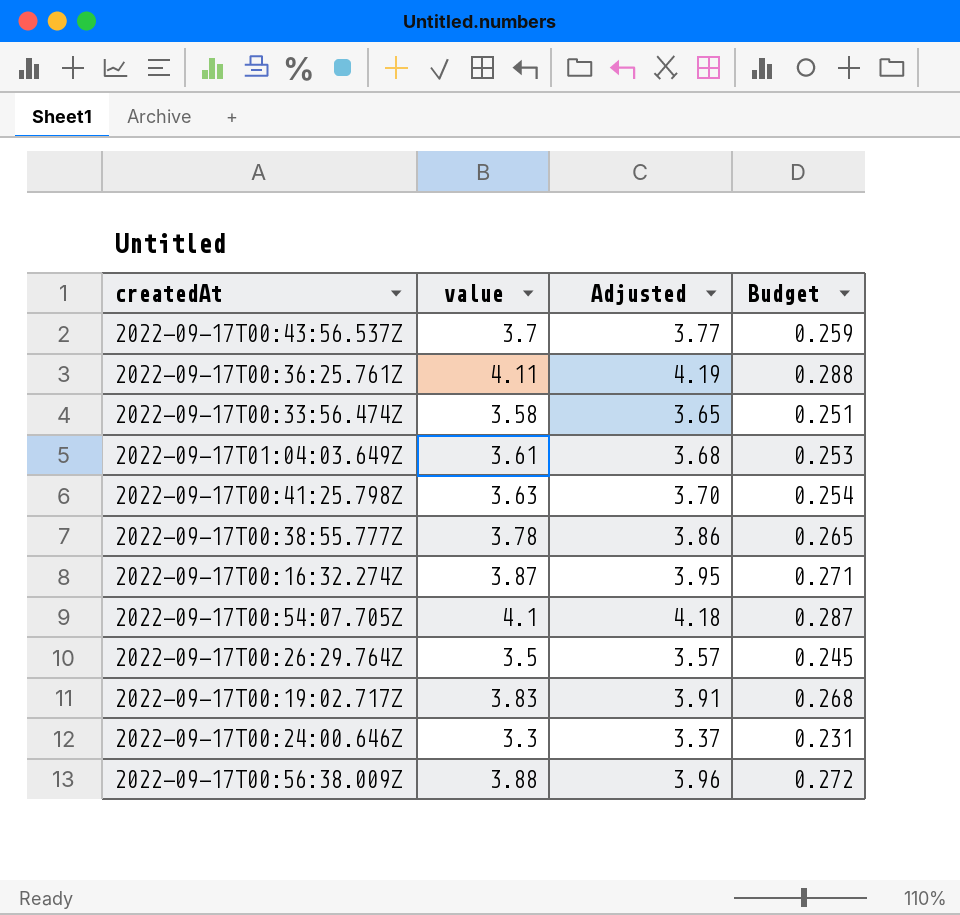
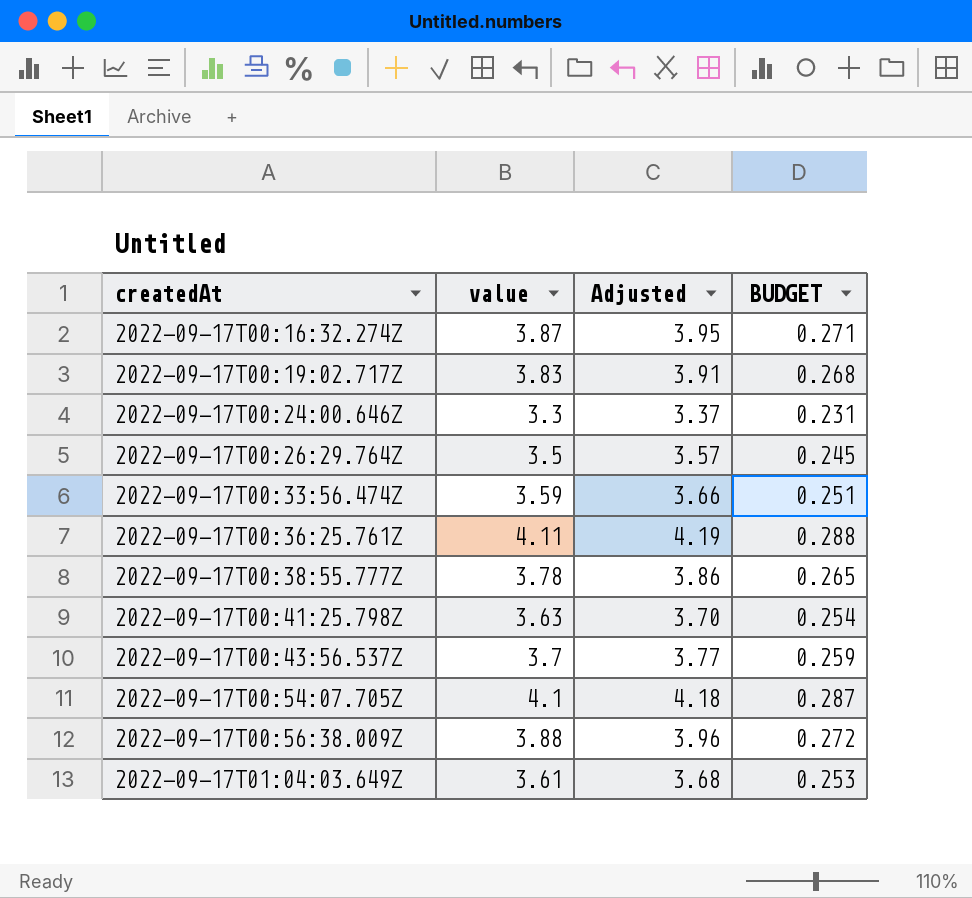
row order: none -> createdAt ascending
column name: Budget -> BUDGET
2022-09-17T00:33:56.474Z | value: 3.58 -> 3.59
2022-09-17T00:33:56.474Z | Adjusted: 3.65 -> 3.66

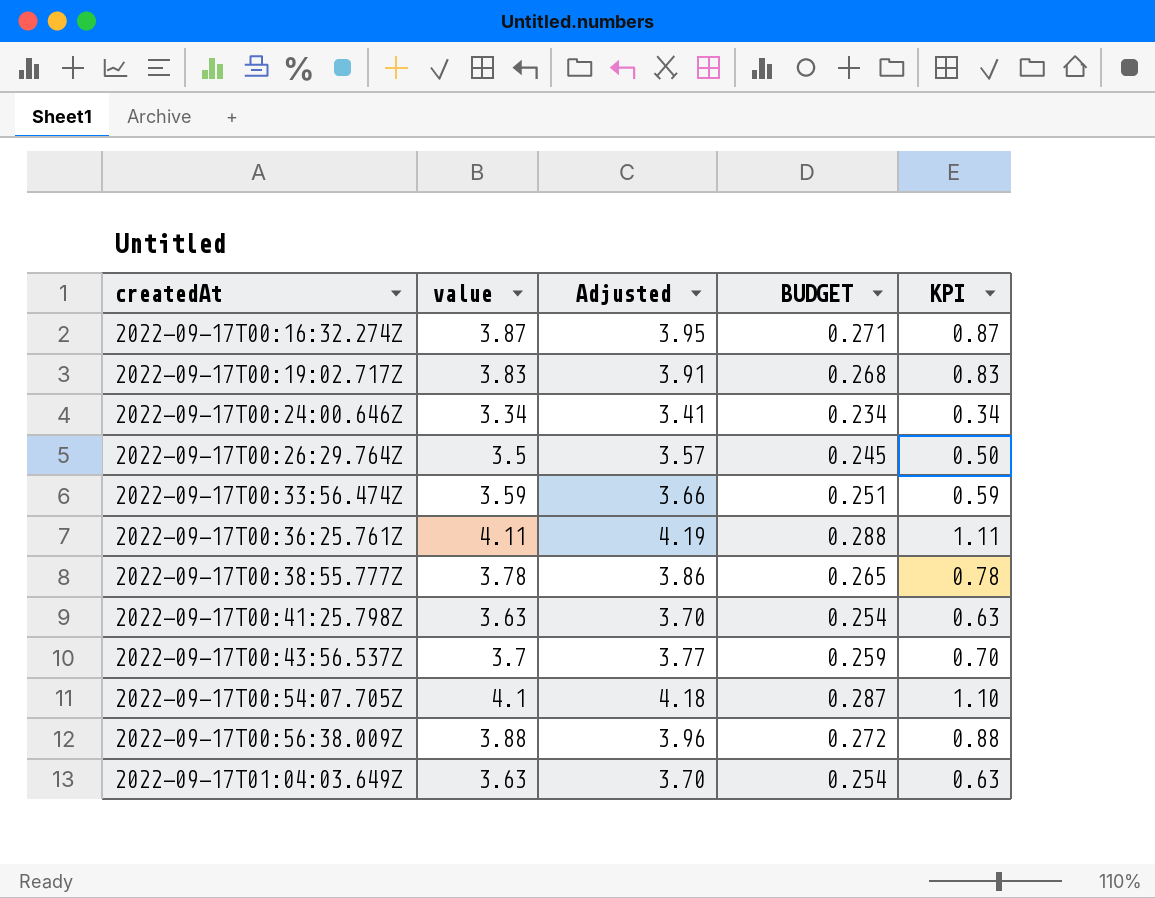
column KPI | formula: none -> [value] - 3
2022-09-17T00:24:00.646Z | value: 3.3 -> 3.34
2022-09-17T00:24:00.646Z | Adjusted: 3.37 -> 3.41
2022-09-17T00:24:00.646Z | BUDGET: 0.231 -> 0.234
2022-09-17T01:04:03.649Z | value: 3.61 -> 3.63
2022-09-17T01:04:03.649Z | Adjusted: 3.68 -> 3.70
2022-09-17T01:04:03.649Z | BUDGET: 0.253 -> 0.254

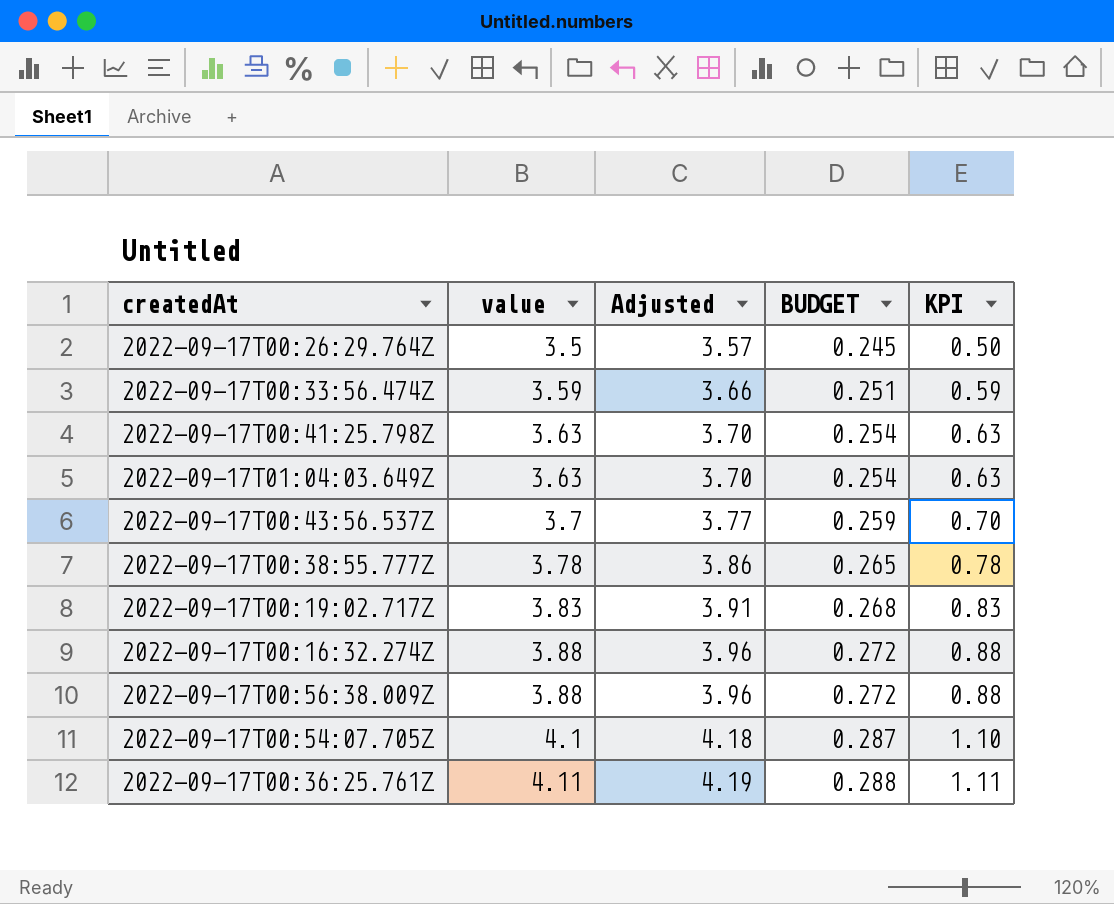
row order: createdAt ascending -> value ascending
row 2022-09-17T00:24:00.646Z: 3.34 | 3.41 | 0.234 | 0.34 -> none
2022-09-17T00:16:32.274Z | value: 3.87 -> 3.88
2022-09-17T00:16:32.274Z | Adjusted: 3.95 -> 3.96
2022-09-17T00:16:32.274Z | BUDGET: 0.271 -> 0.272
2022-09-17T00:16:32.274Z | KPI: 0.87 -> 0.88

